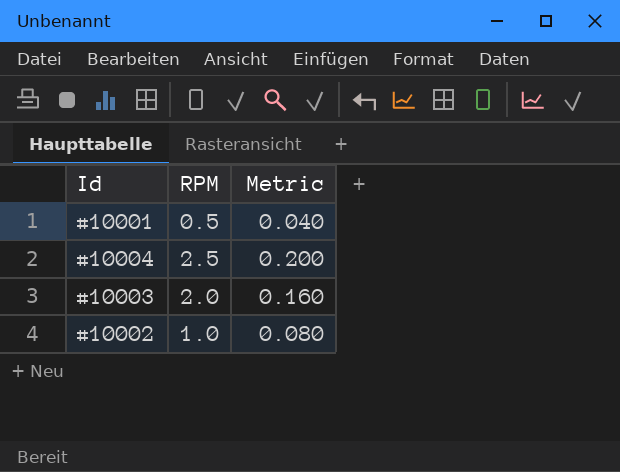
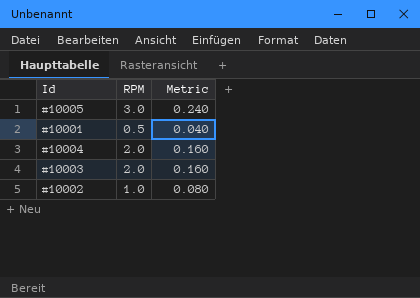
row #10005: none -> 3.0 | 0.240
#10004 | RPM: 2.5 -> 2.0
#10004 | Metric: 0.200 -> 0.160

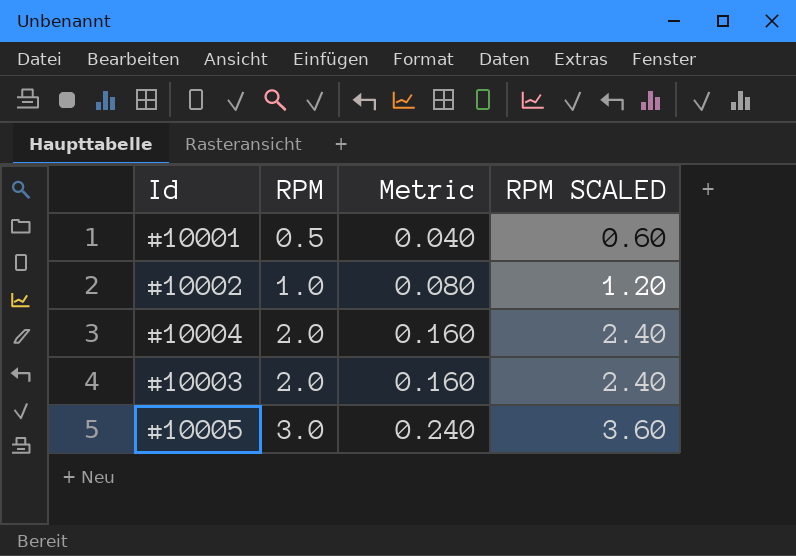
row order: none -> RPM ascending
column RPM SCALED | formula: none -> [RPM] * 1.2

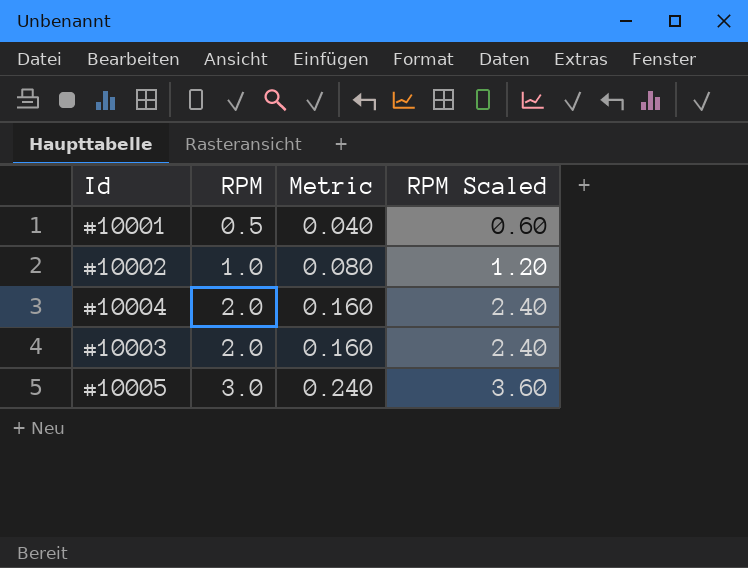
column name: RPM SCALED -> RPM Scaled

